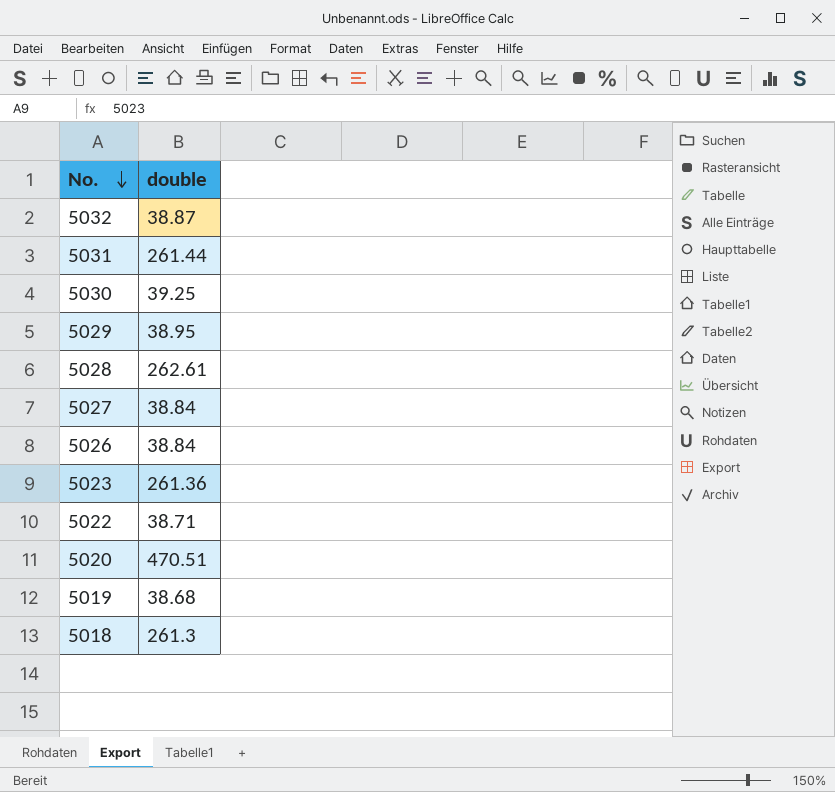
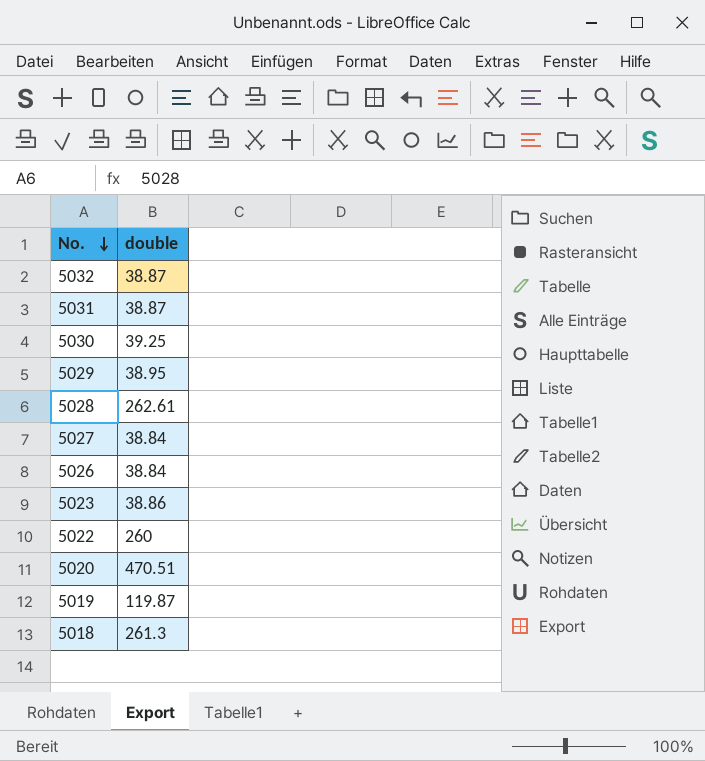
5031 | double: 261.44 -> 38.87
5023 | double: 261.36 -> 38.86
5022 | double: 38.71 -> 260
5019 | double: 38.68 -> 119.87

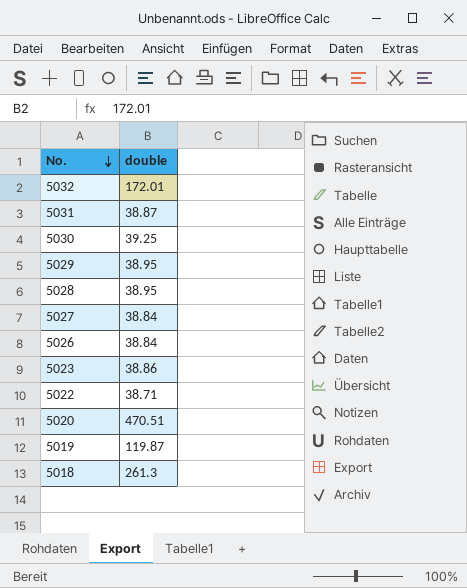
5032 | double: 38.87 -> 172.01
5028 | double: 262.61 -> 38.95
5022 | double: 260 -> 38.71

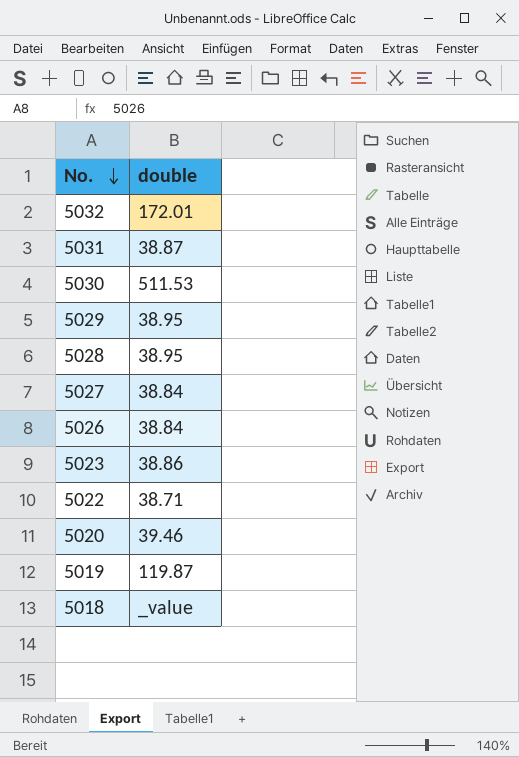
5030 | double: 39.25 -> 511.53
5020 | double: 470.51 -> 39.46
5018 | double: 261.3 -> _value

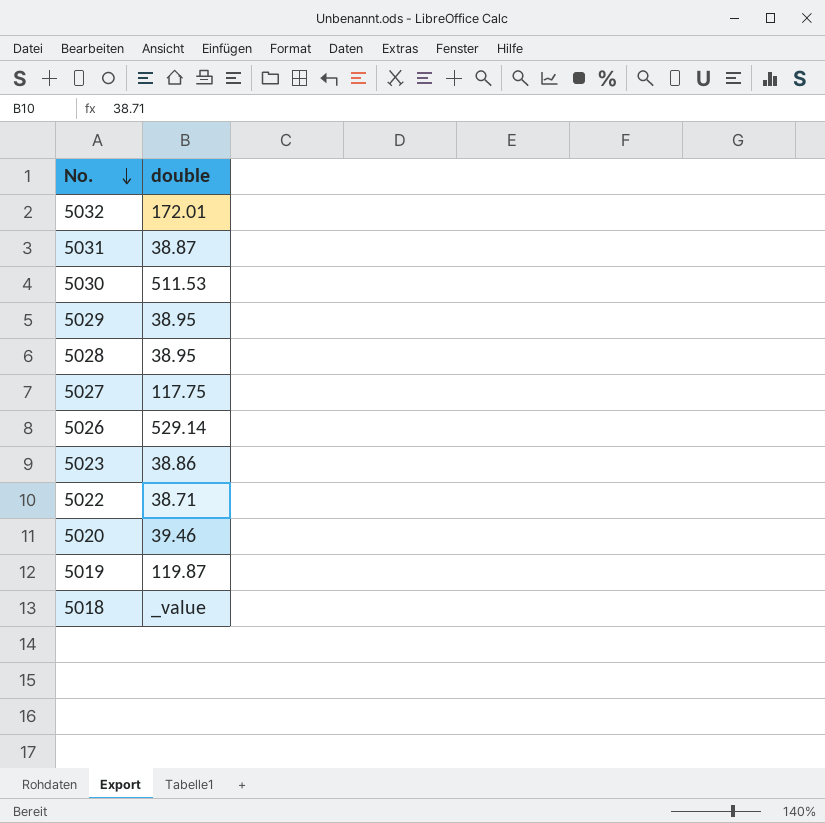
5027 | double: 38.84 -> 117.75
5026 | double: 38.84 -> 529.14

